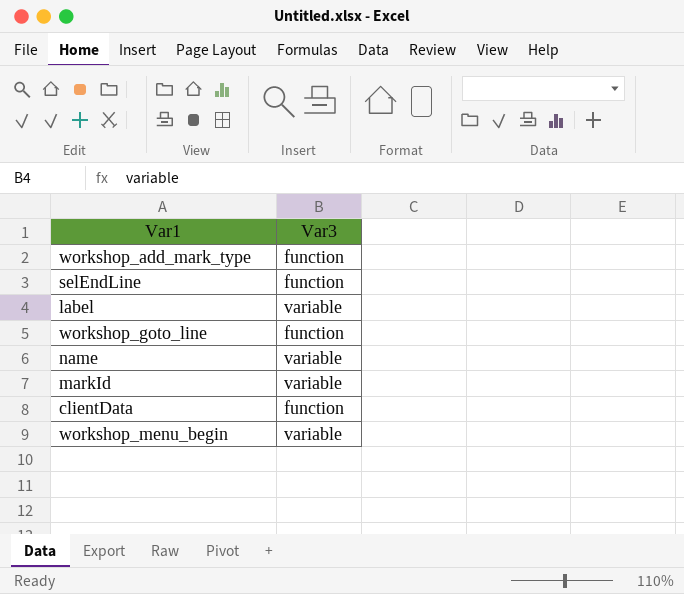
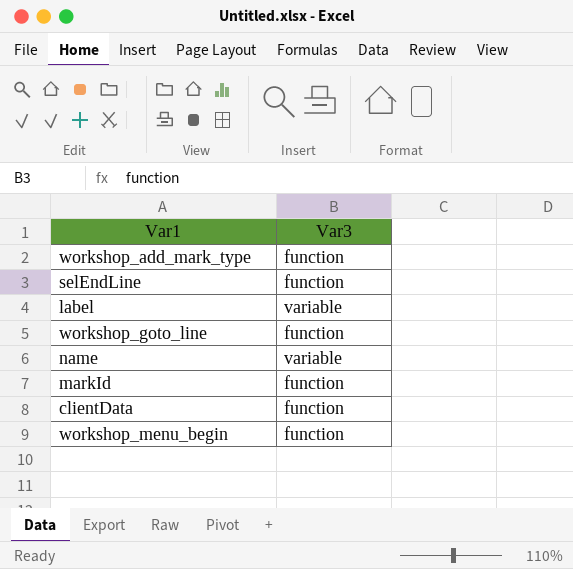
markId | Var3: variable -> function
workshop_menu_begin | Var3: variable -> function

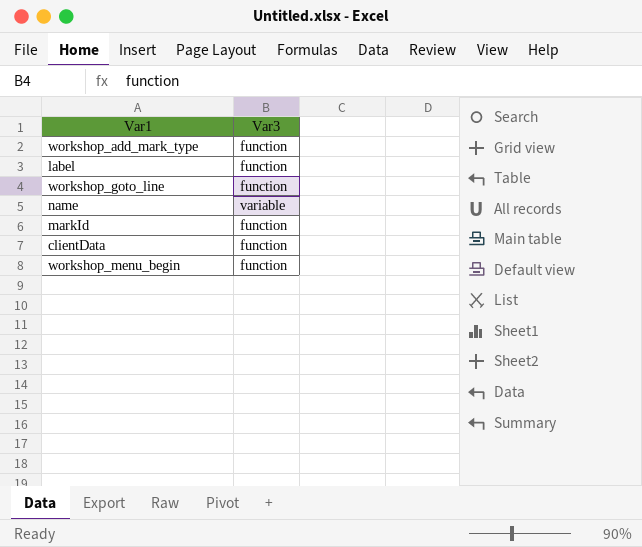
row selEndLine: function -> none
label | Var3: variable -> function

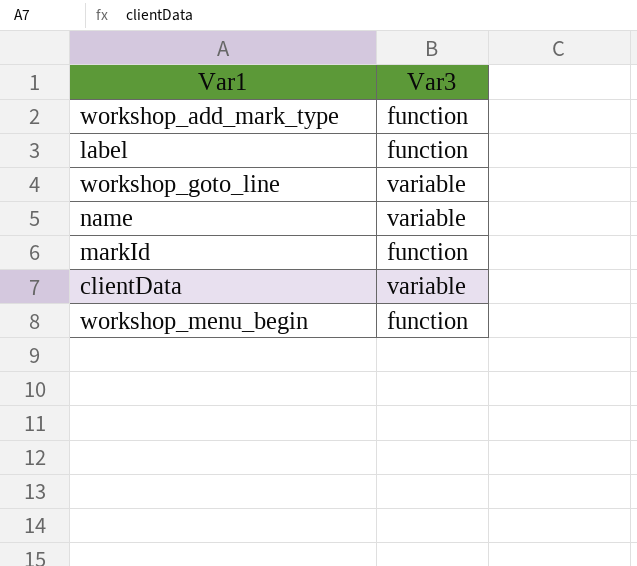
workshop_goto_line | Var3: function -> variable
clientData | Var3: function -> variable

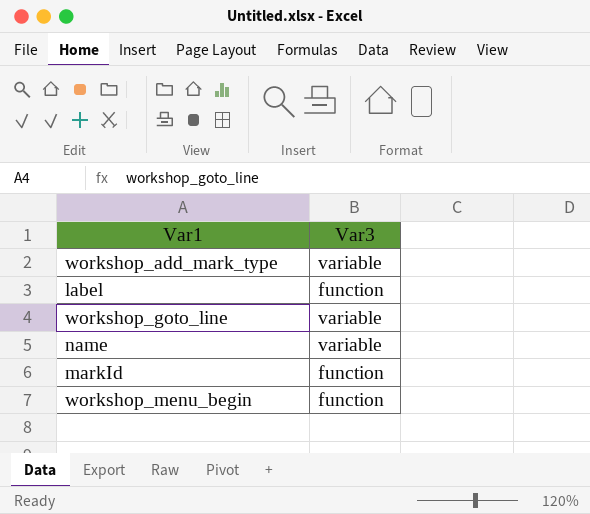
row clientData: variable -> none
workshop_add_mark_type | Var3: function -> variable

